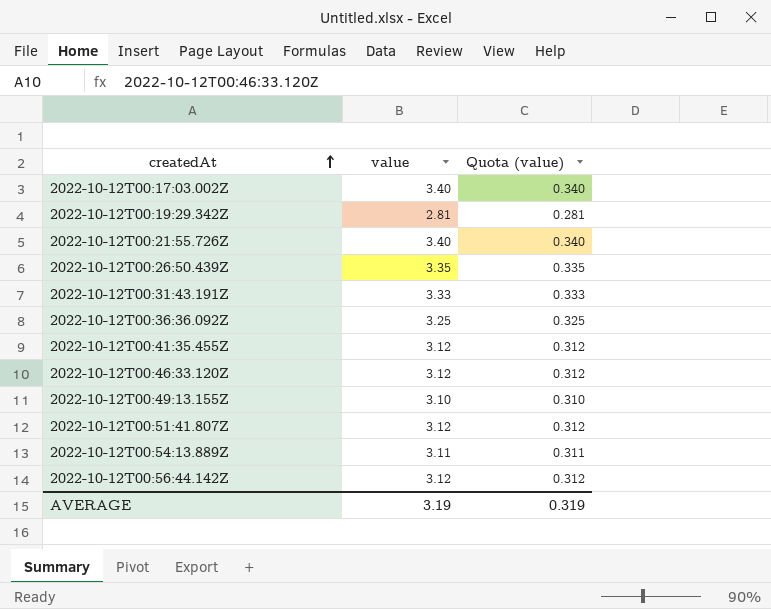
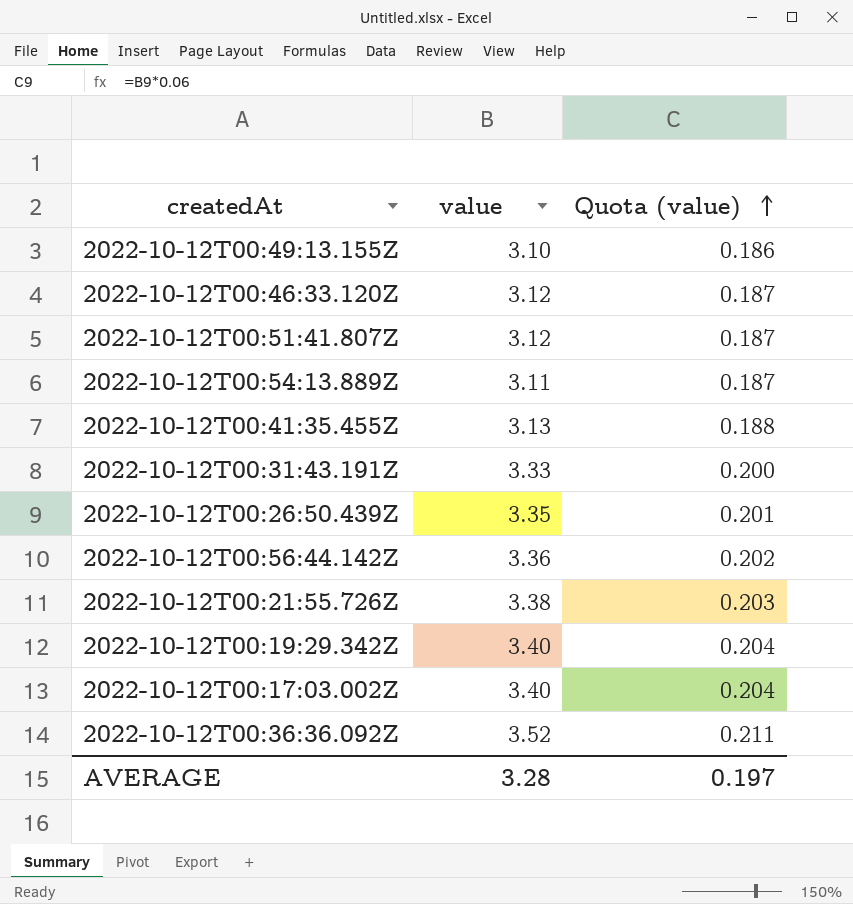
row order: createdAt ascending -> Quota (value) ascending
column Quota (value) | formula: [value] * 0.1 -> [value] * 0.06
2022-10-12T00:41:35.455Z | value: 3.12 -> 3.13
2022-10-12T00:56:44.142Z | value: 3.12 -> 3.36
2022-10-12T00:21:55.726Z | value: 3.40 -> 3.38
2022-10-12T00:19:29.342Z | value: 2.81 -> 3.40
2022-10-12T00:36:36.092Z | value: 3.25 -> 3.52
AVERAGE | value: 3.19 -> 3.28
AVERAGE | Quota (value): 0.319 -> 0.197

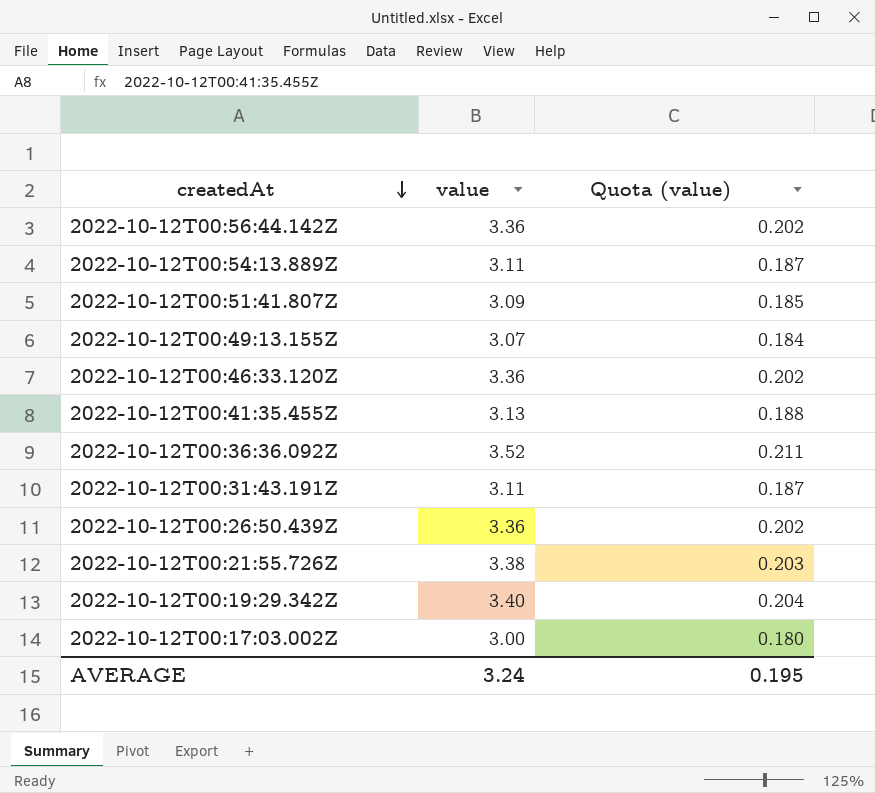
row order: Quota (value) ascending -> createdAt descending
2022-10-12T00:51:41.807Z | value: 3.12 -> 3.09
2022-10-12T00:51:41.807Z | Quota (value): 0.187 -> 0.185
2022-10-12T00:49:13.155Z | value: 3.10 -> 3.07
2022-10-12T00:49:13.155Z | Quota (value): 0.186 -> 0.184
2022-10-12T00:46:33.120Z | value: 3.12 -> 3.36
2022-10-12T00:46:33.120Z | Quota (value): 0.187 -> 0.202
2022-10-12T00:31:43.191Z | value: 3.33 -> 3.11
2022-10-12T00:31:43.191Z | Quota (value): 0.200 -> 0.187
2022-10-12T00:26:50.439Z | value: 3.35 -> 3.36
2022-10-12T00:26:50.439Z | Quota (value): 0.201 -> 0.202
2022-10-12T00:17:03.002Z | value: 3.40 -> 3.00
2022-10-12T00:17:03.002Z | Quota (value): 0.204 -> 0.180
AVERAGE | value: 3.28 -> 3.24
AVERAGE | Quota (value): 0.197 -> 0.195

